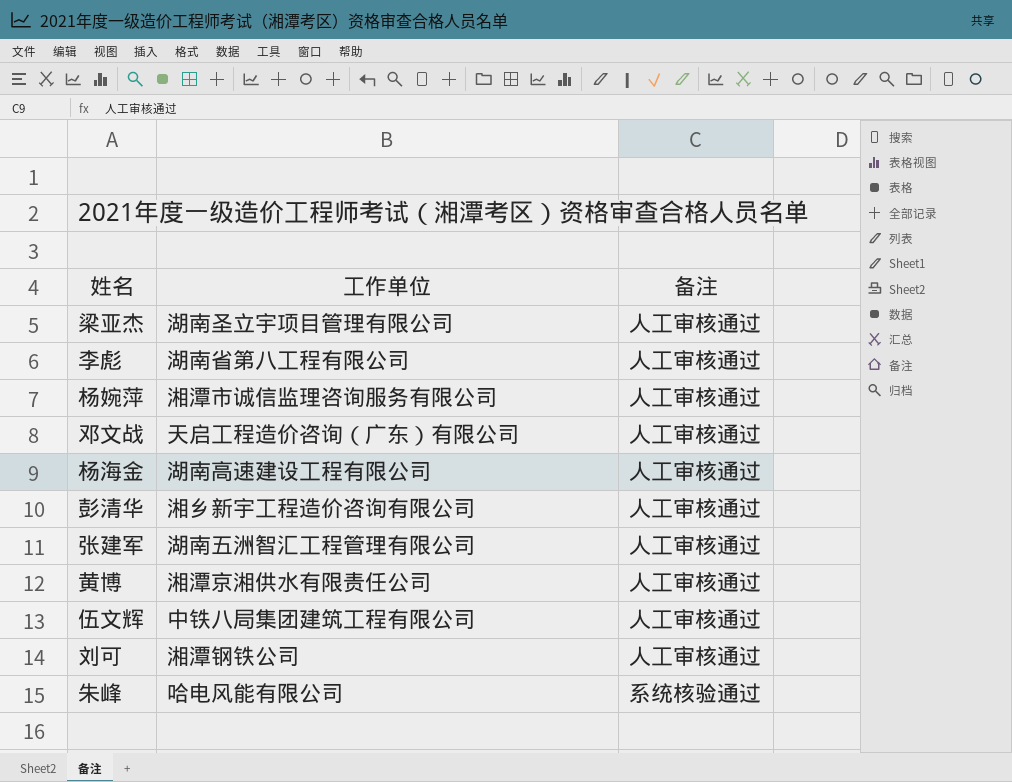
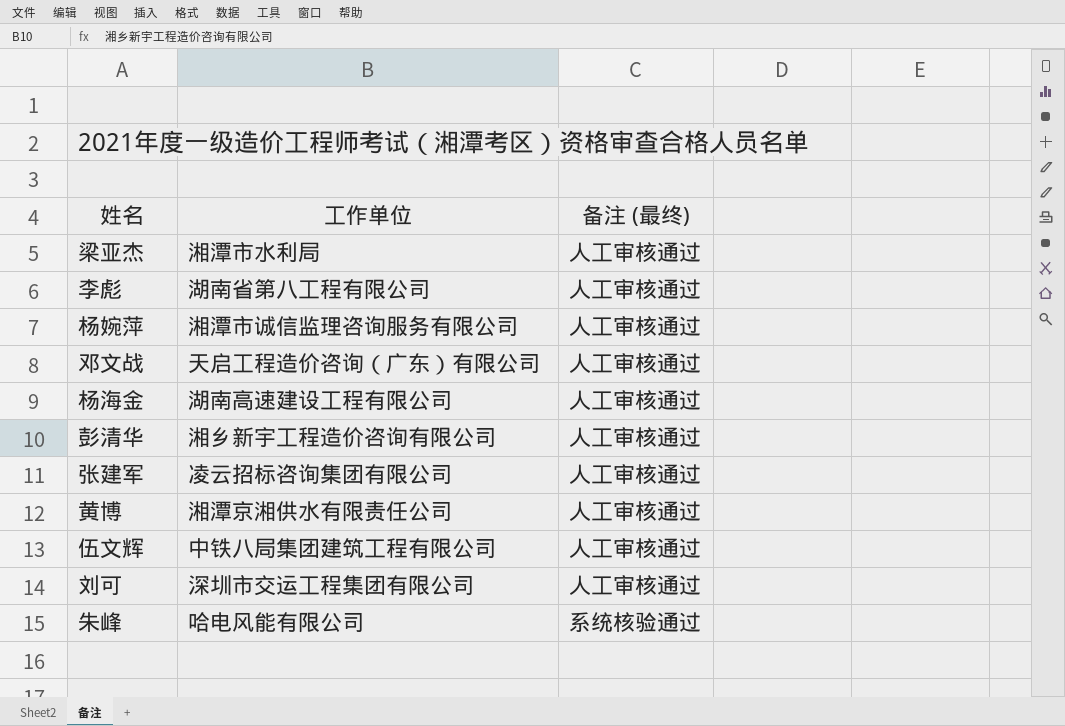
column name: 备注 -> 备注 (最终)
梁亚杰 | 工作单位: 湖南圣立宇项目管理有限公司 -> 湘潭市水利局
张建军 | 工作单位: 湖南五洲智汇工程管理有限公司 -> 凌云招标咨询集团有限公司
刘可 | 工作单位: 湘潭钢铁公司 -> 深圳市交运工程集团有限公司

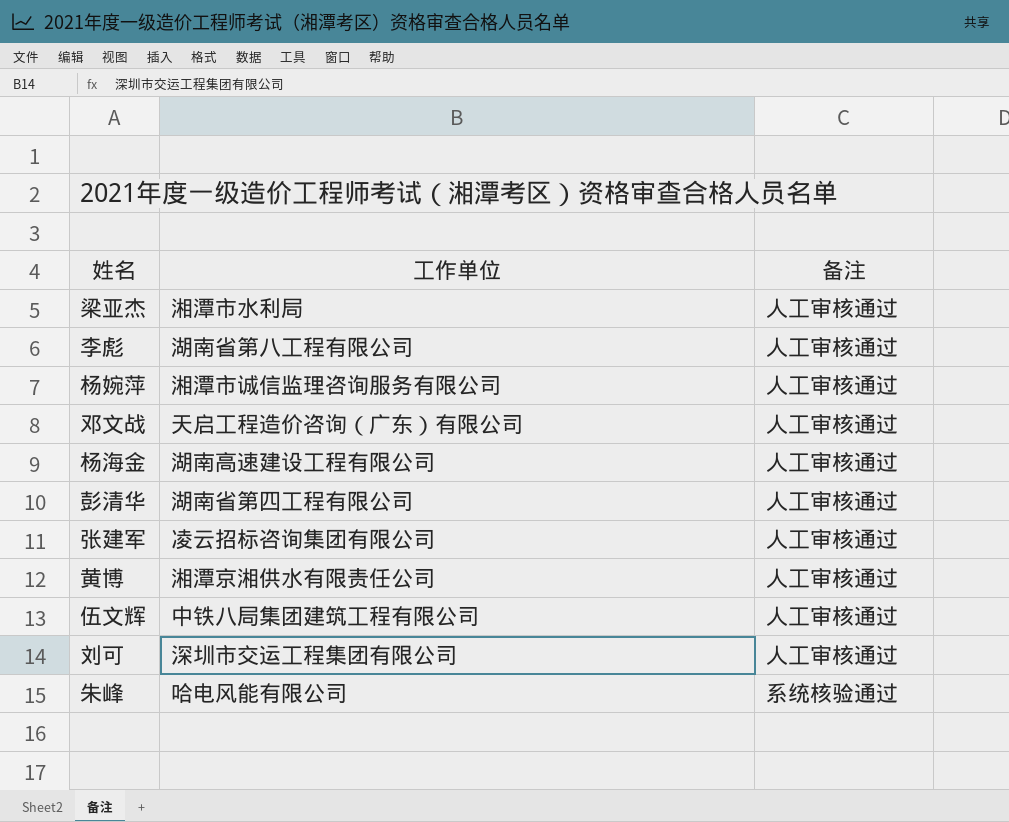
column name: 备注 (最终) -> 备注
彭清华 | 工作单位: 湘乡新宇工程造价咨询有限公司 -> 湖南省第四工程有限公司

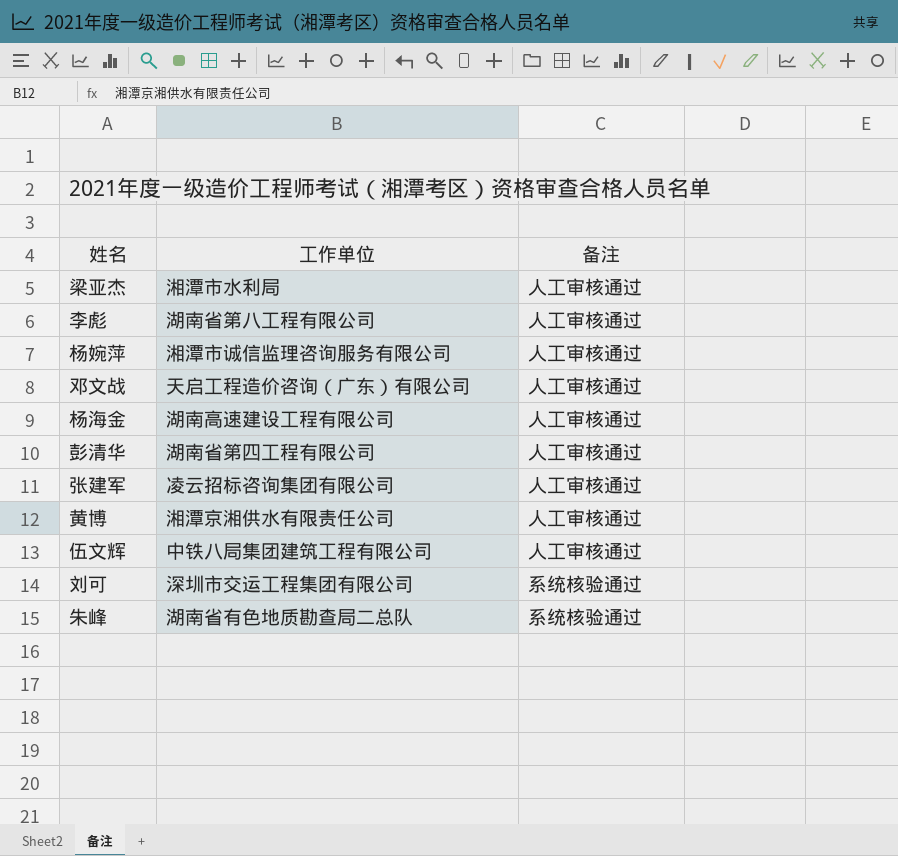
刘可 | 备注: 人工审核通过 -> 系统核验通过
朱峰 | 工作单位: 哈电风能有限公司 -> 湖南省有色地质勘查局二总队

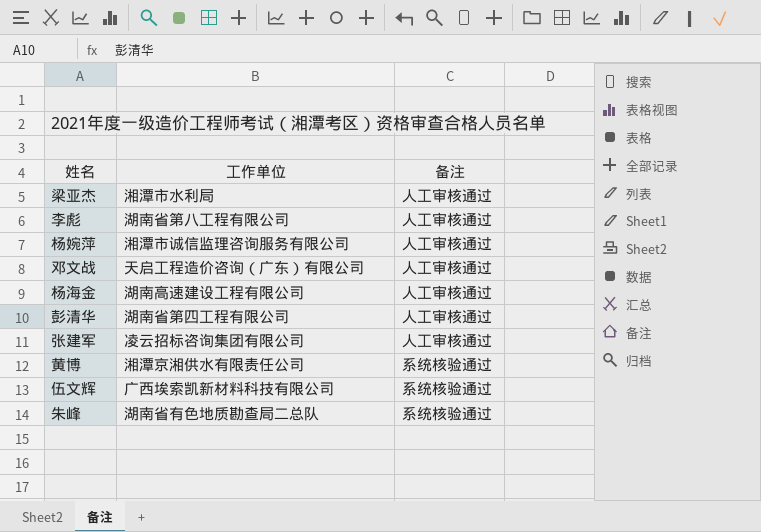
row 刘可: 深圳市交运工程集团有限公司 | 系统核验通过 -> none
黄博 | 备注: 人工审核通过 -> 系统核验通过
伍文辉 | 工作单位: 中铁八局集团建筑工程有限公司 -> 广西埃索凯新材料科技有限公司
伍文辉 | 备注: 人工审核通过 -> 系统核验通过

